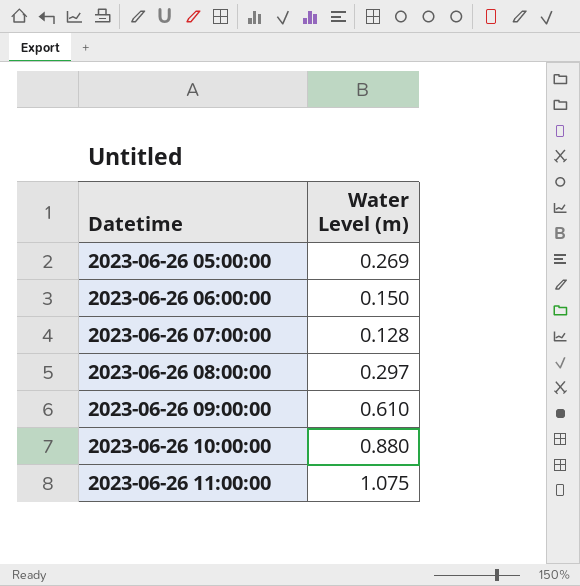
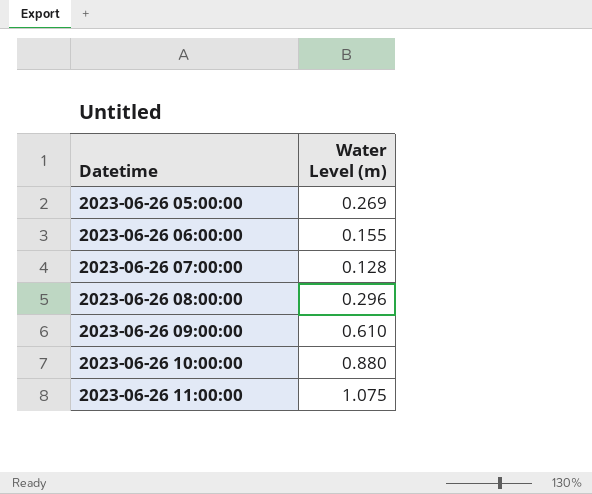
2023-06-26 06:00:00 | Water Level (m): 0.150 -> 0.155
2023-06-26 08:00:00 | Water Level (m): 0.297 -> 0.296

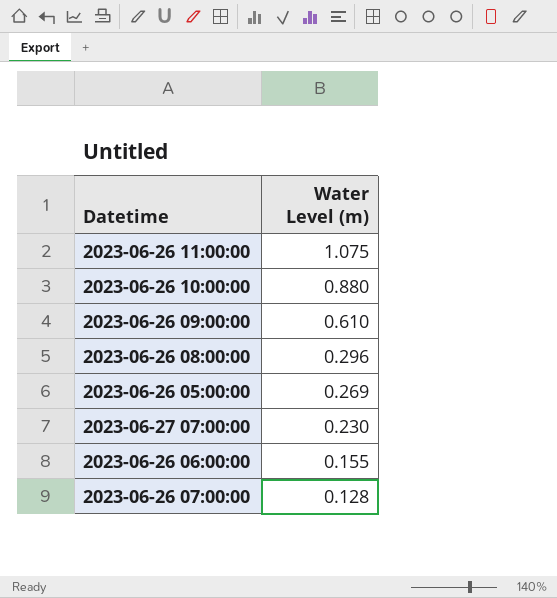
row order: Datetime ascending -> Water Level (m) descending
row 2023-06-27 07:00:00: none -> 0.230

